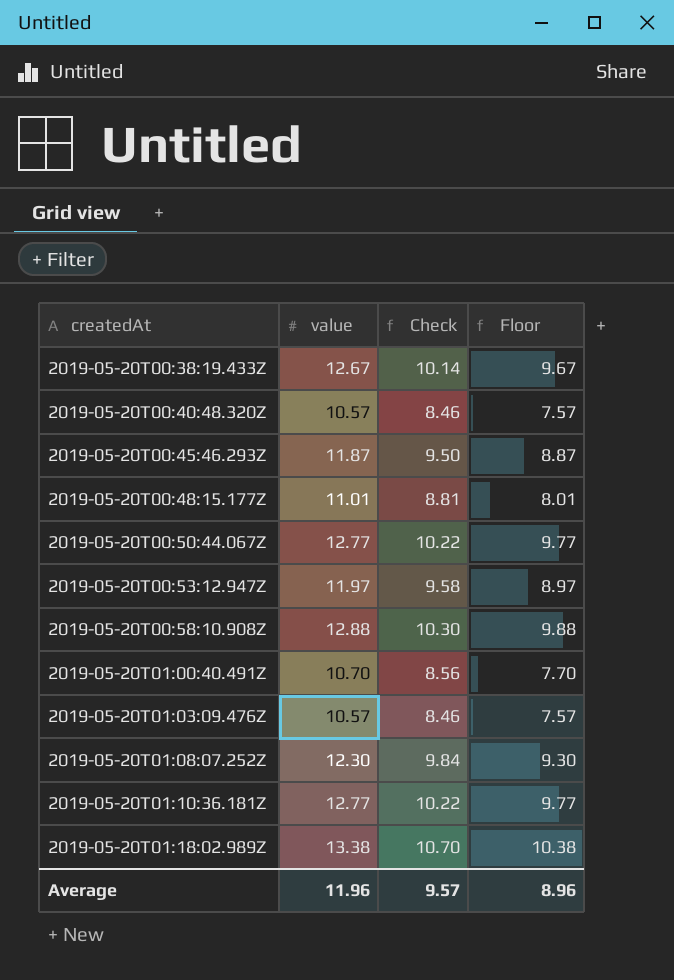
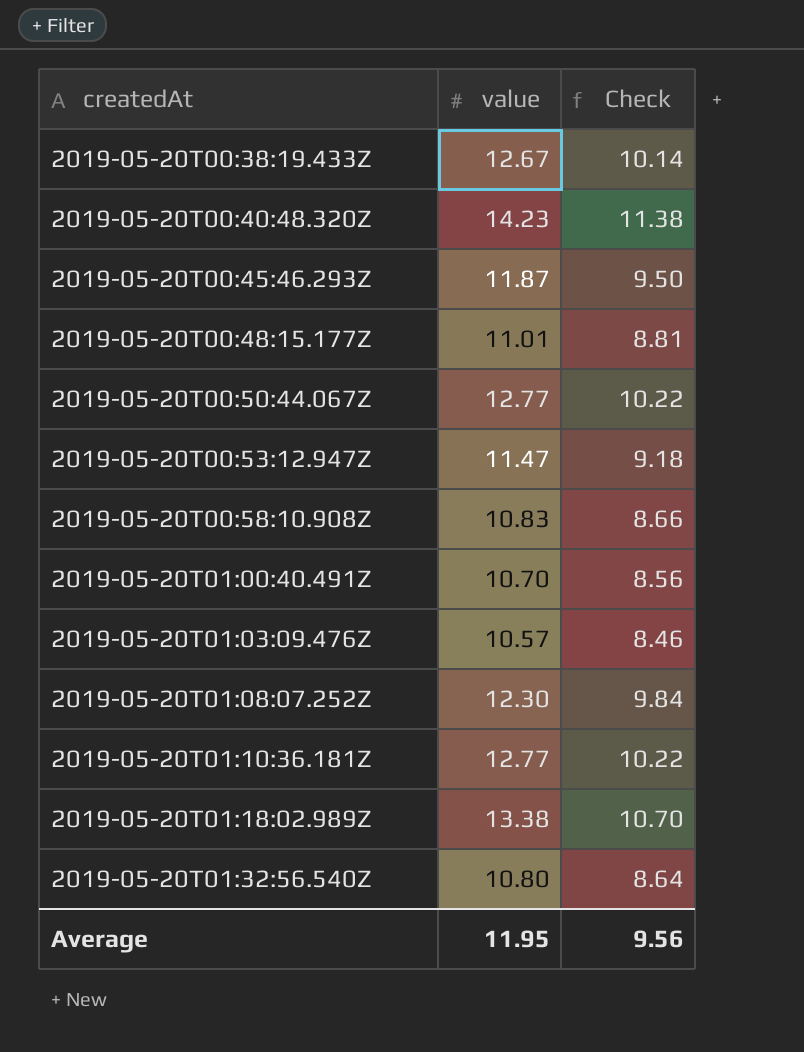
column Floor | formula: [value] - 3 -> none
2019-05-20T00:40:48.320Z | value: 10.57 -> 14.23
2019-05-20T00:40:48.320Z | Check: 8.46 -> 11.38
2019-05-20T00:53:12.947Z | value: 11.97 -> 11.47
2019-05-20T00:53:12.947Z | Check: 9.58 -> 9.18
2019-05-20T00:58:10.908Z | value: 12.88 -> 10.83
2019-05-20T00:58:10.908Z | Check: 10.30 -> 8.66
row 2019-05-20T01:32:56.540Z: none -> 10.80 | 8.64
Average | value: 11.96 -> 11.95
Average | Check: 9.57 -> 9.56

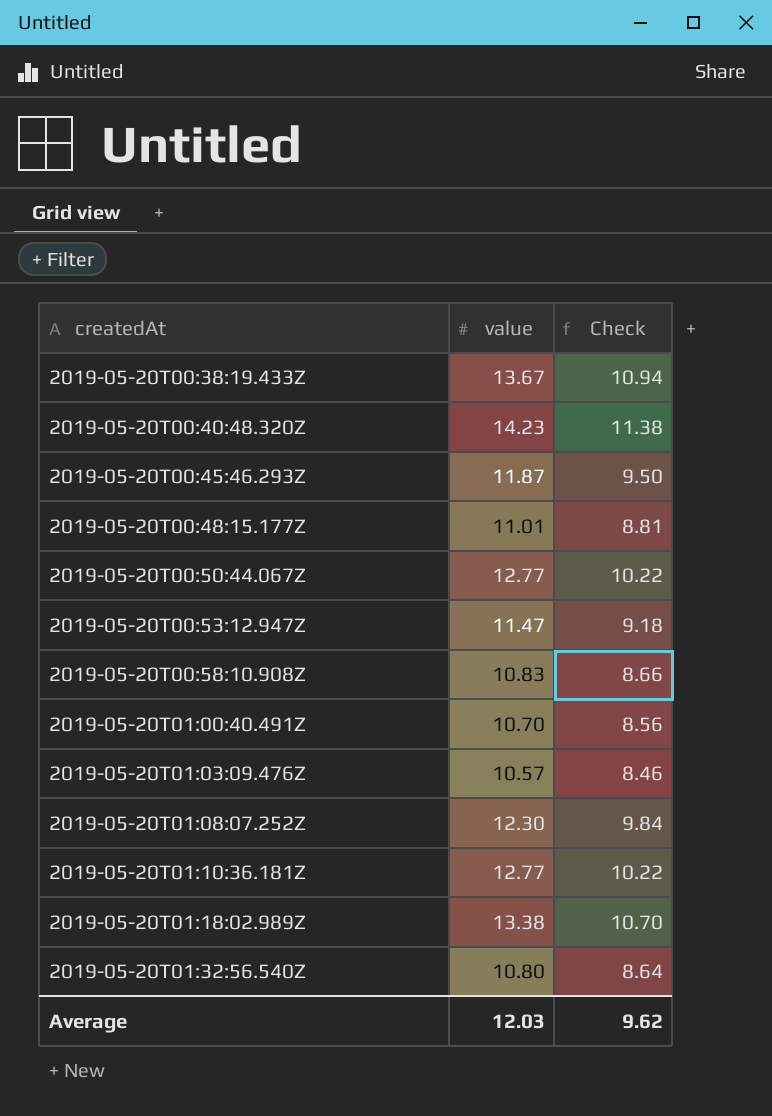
2019-05-20T00:38:19.433Z | value: 12.67 -> 13.67
2019-05-20T00:38:19.433Z | Check: 10.14 -> 10.94
Average | value: 11.95 -> 12.03
Average | Check: 9.56 -> 9.62

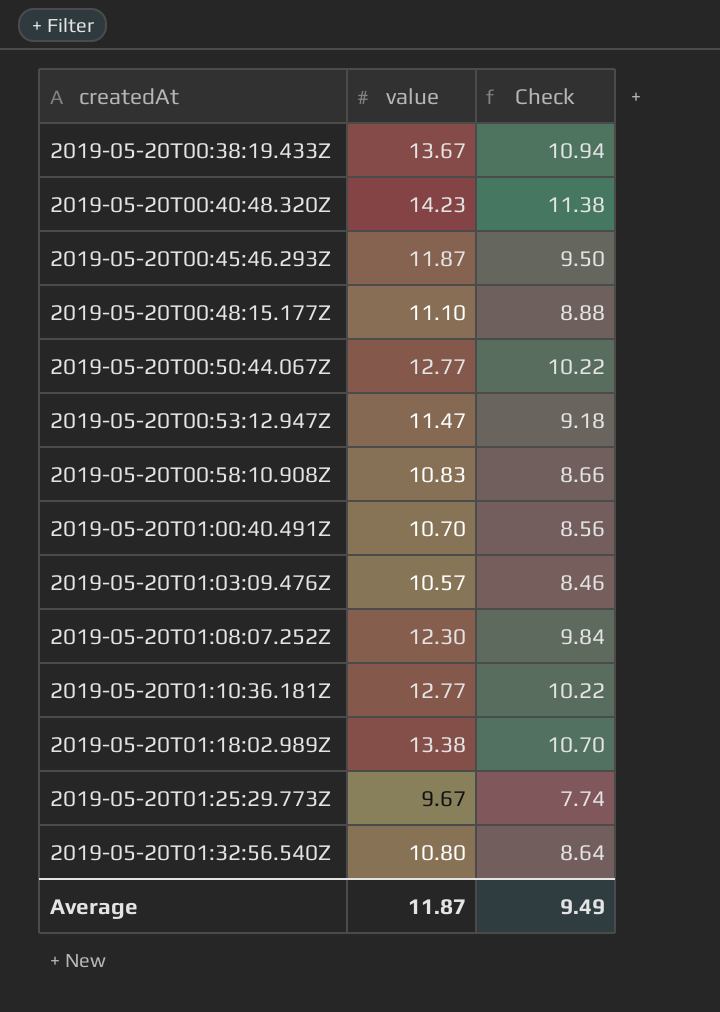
2019-05-20T00:48:15.177Z | value: 11.01 -> 11.10
2019-05-20T00:48:15.177Z | Check: 8.81 -> 8.88
row 2019-05-20T01:25:29.773Z: none -> 9.67 | 7.74
Average | value: 12.03 -> 11.87
Average | Check: 9.62 -> 9.49

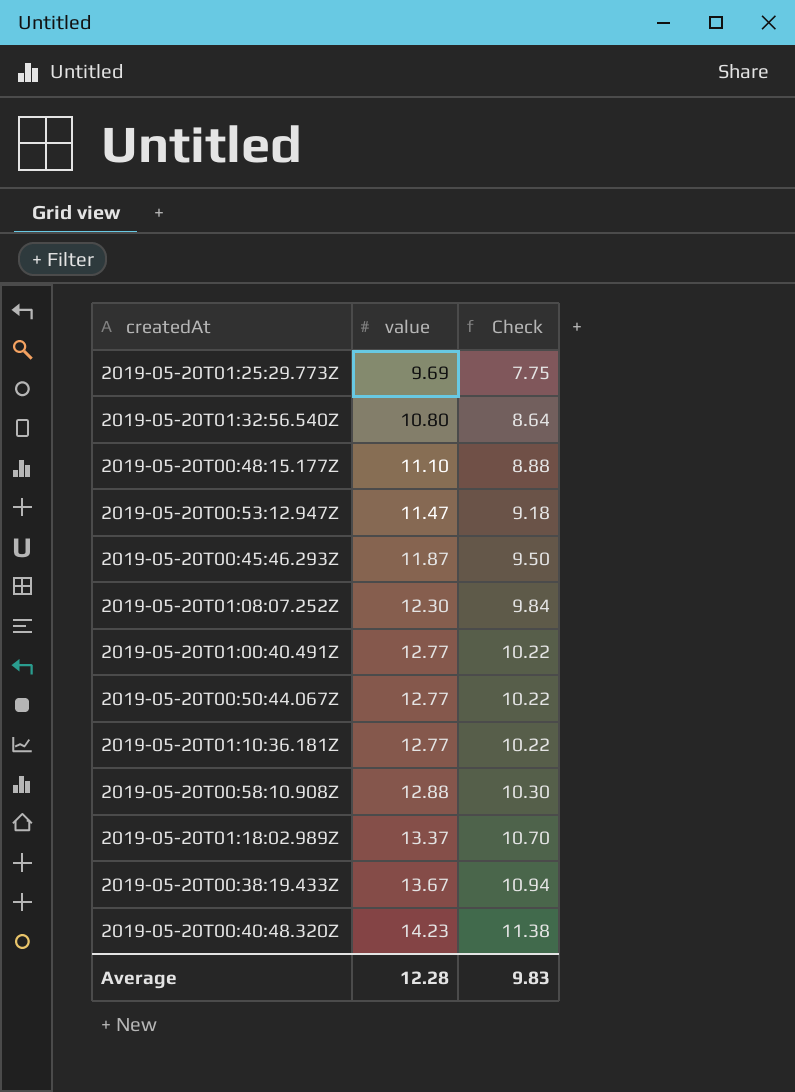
row order: createdAt ascending -> value ascending
row 2019-05-20T01:03:09.476Z: 10.57 | 8.46 -> none
2019-05-20T01:25:29.773Z | value: 9.67 -> 9.69
2019-05-20T01:25:29.773Z | Check: 7.74 -> 7.75
2019-05-20T01:00:40.491Z | value: 10.70 -> 12.77
2019-05-20T01:00:40.491Z | Check: 8.56 -> 10.22
2019-05-20T00:58:10.908Z | value: 10.83 -> 12.88
2019-05-20T00:58:10.908Z | Check: 8.66 -> 10.30
2019-05-20T01:18:02.989Z | value: 13.38 -> 13.37
Average | value: 11.87 -> 12.28
Average | Check: 9.49 -> 9.83

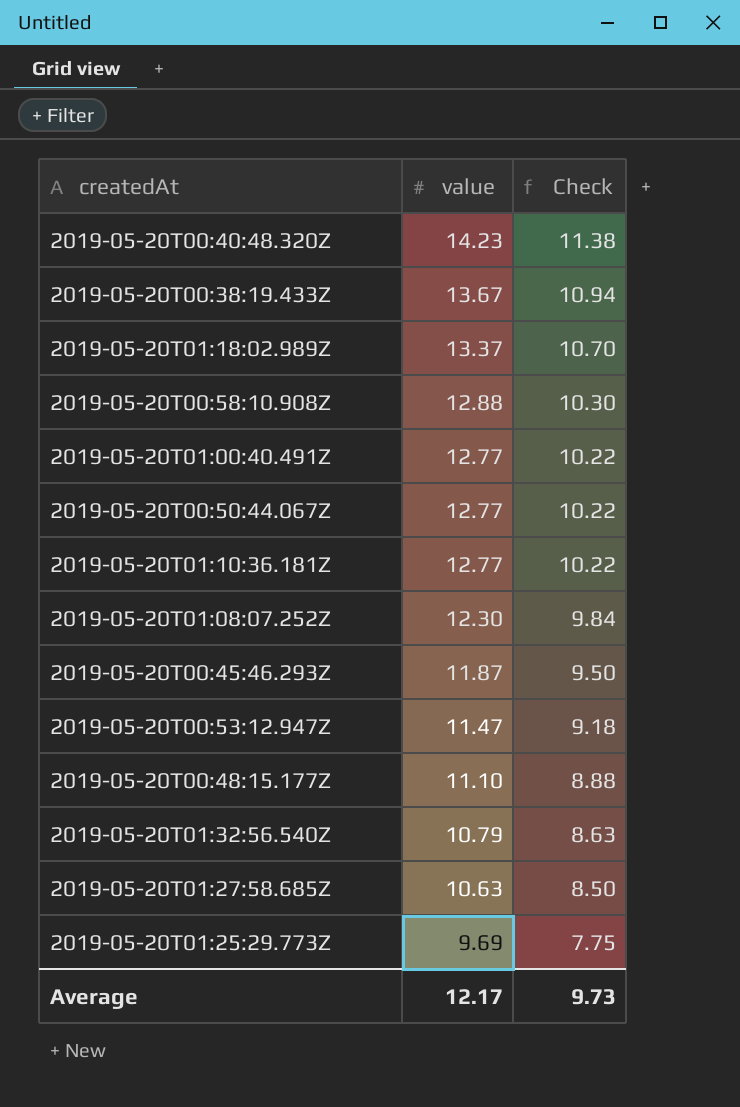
row order: value ascending -> value descending
2019-05-20T01:32:56.540Z | value: 10.80 -> 10.79
2019-05-20T01:32:56.540Z | Check: 8.64 -> 8.63
row 2019-05-20T01:27:58.685Z: none -> 10.63 | 8.50
Average | value: 12.28 -> 12.17
Average | Check: 9.83 -> 9.73

